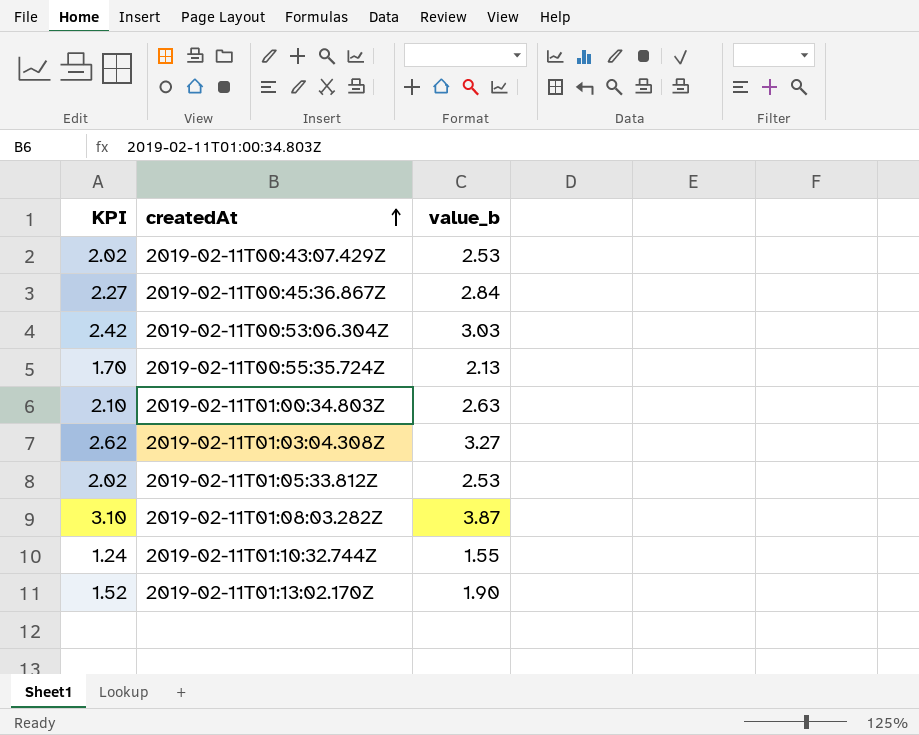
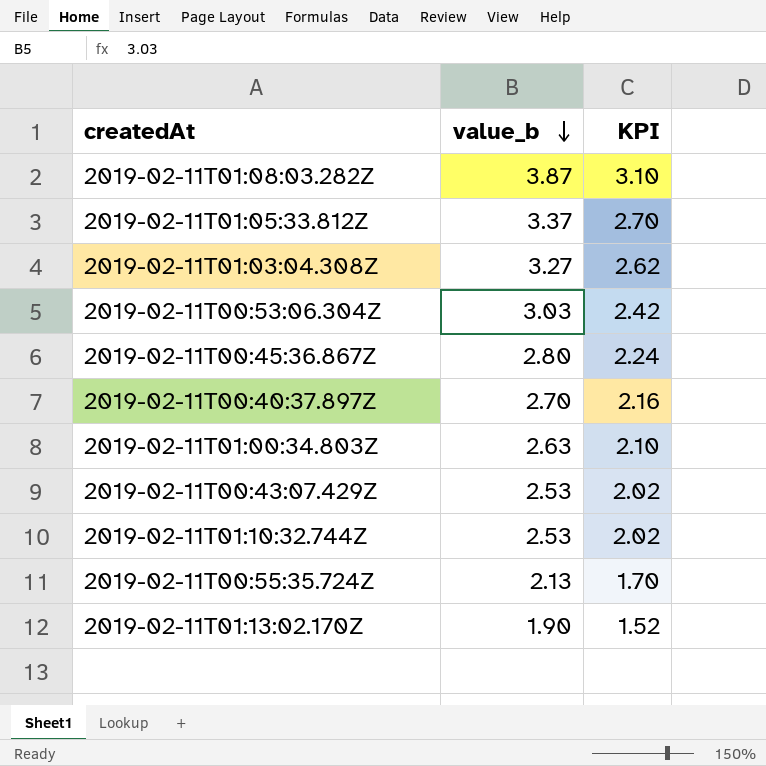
row order: createdAt ascending -> value_b descending
column KPI | position: 1 -> 3
2019-02-11T01:05:33.812Z | value_b: 2.53 -> 3.37
2019-02-11T01:05:33.812Z | KPI: 2.02 -> 2.70
2019-02-11T00:45:36.867Z | value_b: 2.84 -> 2.80
2019-02-11T00:45:36.867Z | KPI: 2.27 -> 2.24
row 2019-02-11T00:40:37.897Z: none -> 2.70 | 2.16
2019-02-11T01:10:32.744Z | value_b: 1.55 -> 2.53
2019-02-11T01:10:32.744Z | KPI: 1.24 -> 2.02

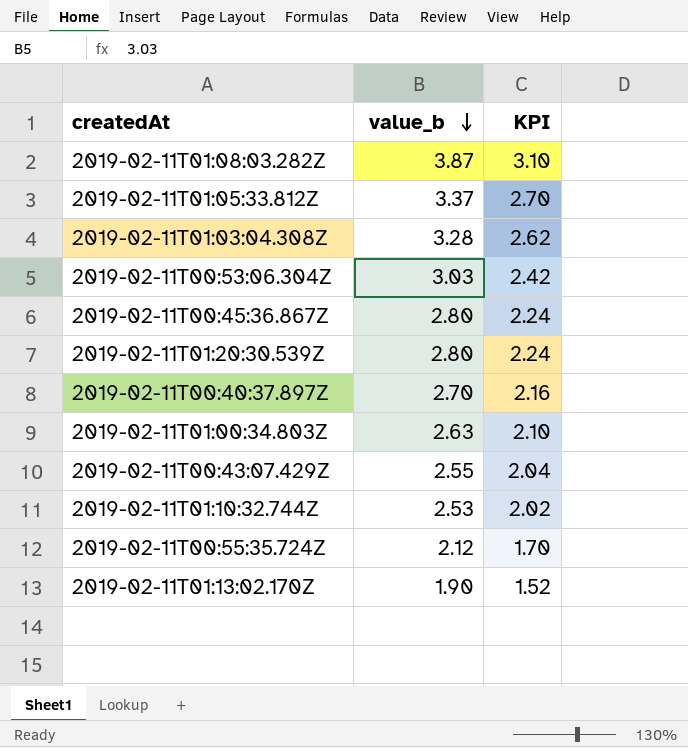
2019-02-11T01:03:04.308Z | value_b: 3.27 -> 3.28
row 2019-02-11T01:20:30.539Z: none -> 2.80 | 2.24
2019-02-11T00:43:07.429Z | value_b: 2.53 -> 2.55
2019-02-11T00:43:07.429Z | KPI: 2.02 -> 2.04
2019-02-11T00:55:35.724Z | value_b: 2.13 -> 2.12

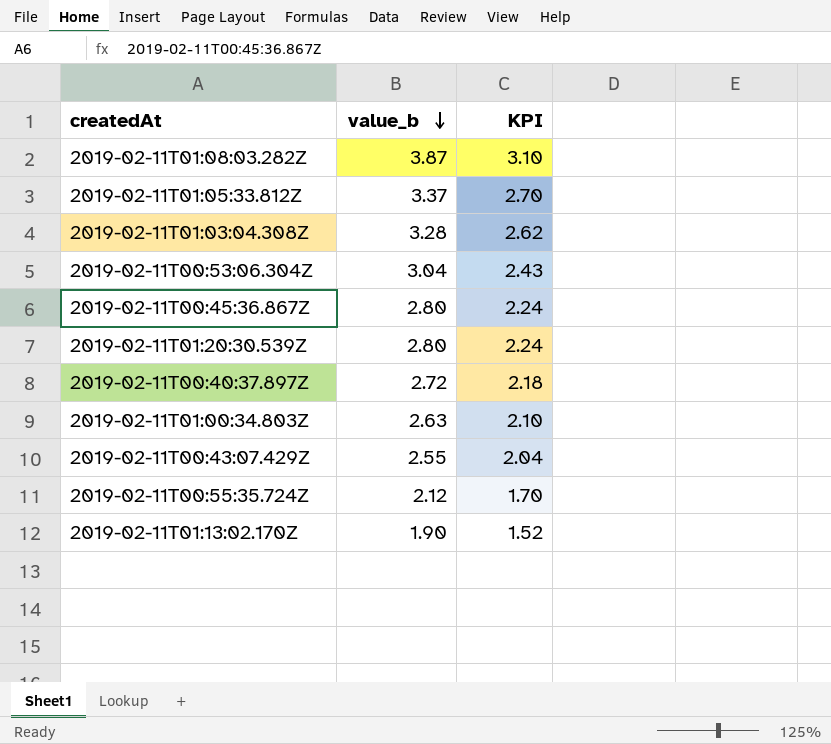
row 2019-02-11T01:10:32.744Z: 2.53 | 2.02 -> none
2019-02-11T00:53:06.304Z | value_b: 3.03 -> 3.04
2019-02-11T00:53:06.304Z | KPI: 2.42 -> 2.43
2019-02-11T00:40:37.897Z | value_b: 2.70 -> 2.72
2019-02-11T00:40:37.897Z | KPI: 2.16 -> 2.18

